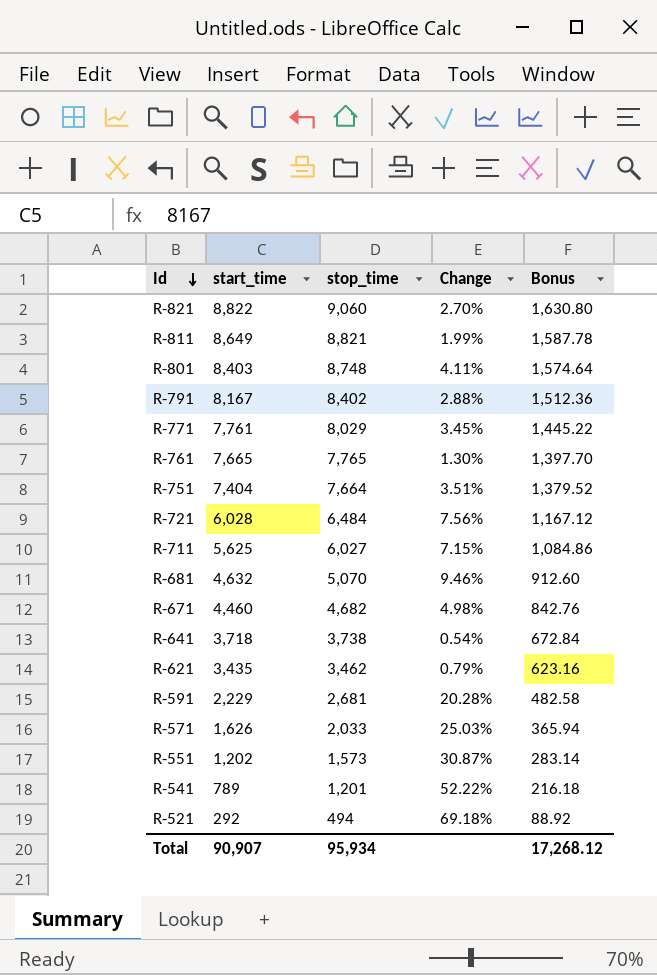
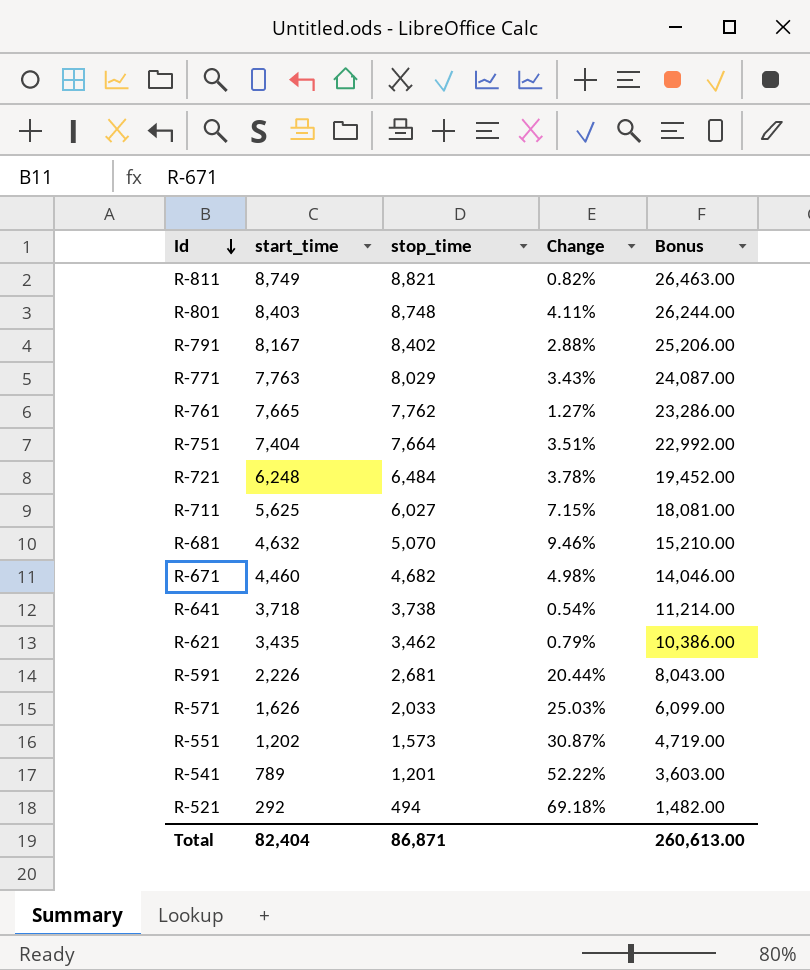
column Bonus | formula: [stop_time] * 0.18 -> [stop_time] * 3
row R-821: 8,822 | 9,060 | 2.70% | 1,630.80 -> none
R-811 | start_time: 8,649 -> 8,749
R-811 | Change: 1.99% -> 0.82%
R-771 | start_time: 7,761 -> 7,763
R-771 | Change: 3.45% -> 3.43%
R-761 | stop_time: 7,765 -> 7,762
R-761 | Change: 1.30% -> 1.27%
R-721 | start_time: 6,028 -> 6,248
R-721 | Change: 7.56% -> 3.78%
R-591 | start_time: 2,229 -> 2,226
R-591 | Change: 20.28% -> 20.44%
Total | start_time: 90,907 -> 82,404
Total | stop_time: 95,934 -> 86,871
Total | Bonus: 17,268.12 -> 260,613.00

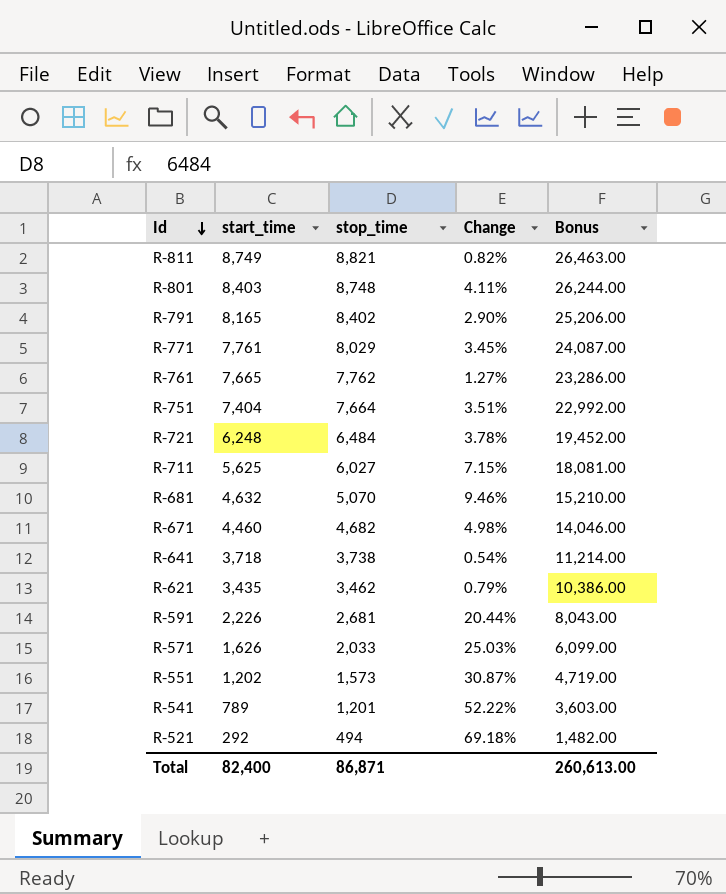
R-791 | start_time: 8,167 -> 8,165
R-791 | Change: 2.88% -> 2.90%
R-771 | start_time: 7,763 -> 7,761
R-771 | Change: 3.43% -> 3.45%
Total | start_time: 82,404 -> 82,400

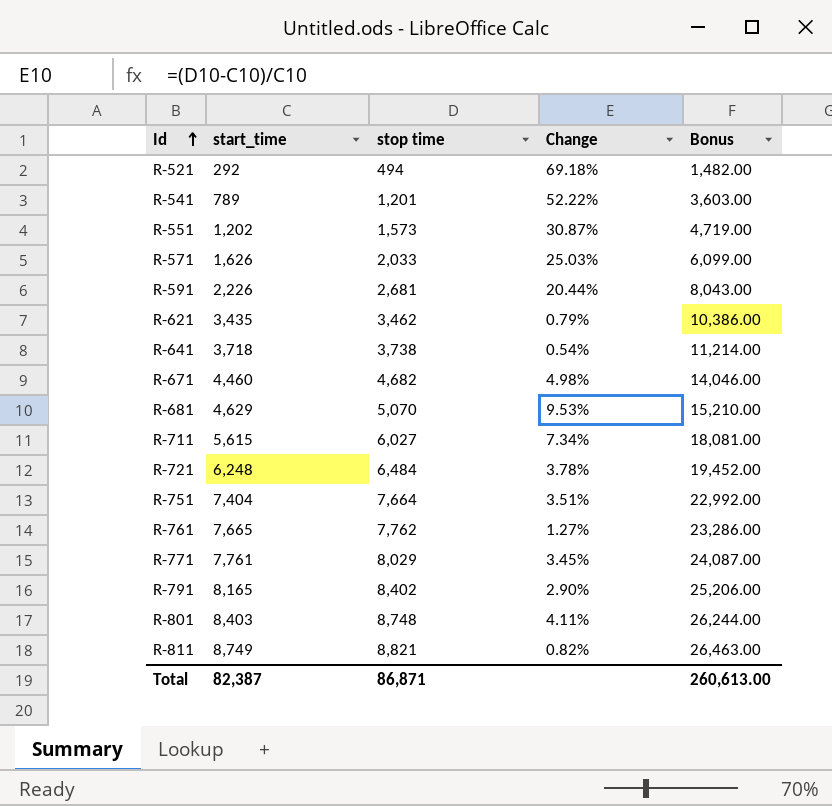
row order: Id descending -> Id ascending
column name: stop_time -> stop time
R-681 | start_time: 4,632 -> 4,629
R-681 | Change: 9.46% -> 9.53%
R-711 | start_time: 5,625 -> 5,615
R-711 | Change: 7.15% -> 7.34%
Total | start_time: 82,400 -> 82,387

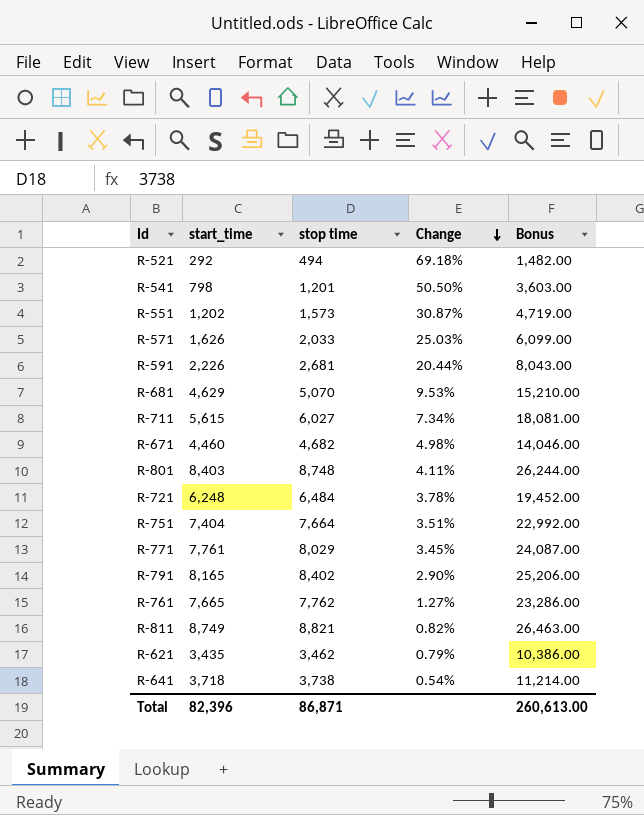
row order: Id ascending -> Change descending
R-541 | start_time: 789 -> 798
R-541 | Change: 52.22% -> 50.50%
Total | start_time: 82,387 -> 82,396

